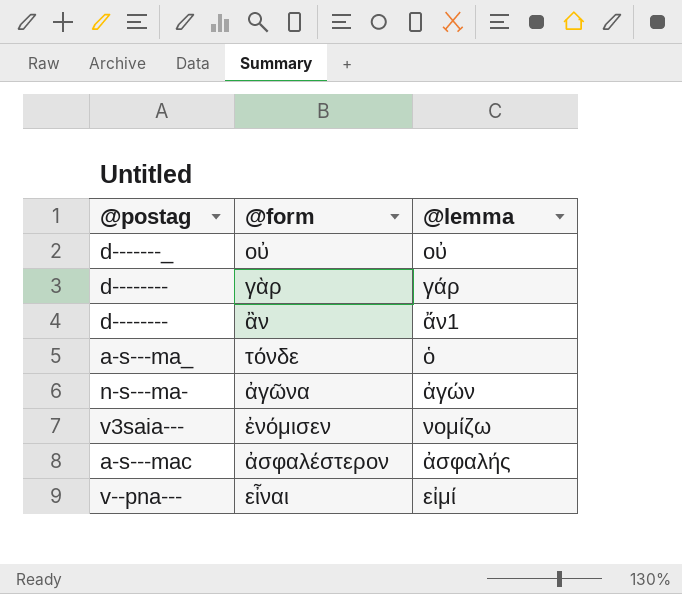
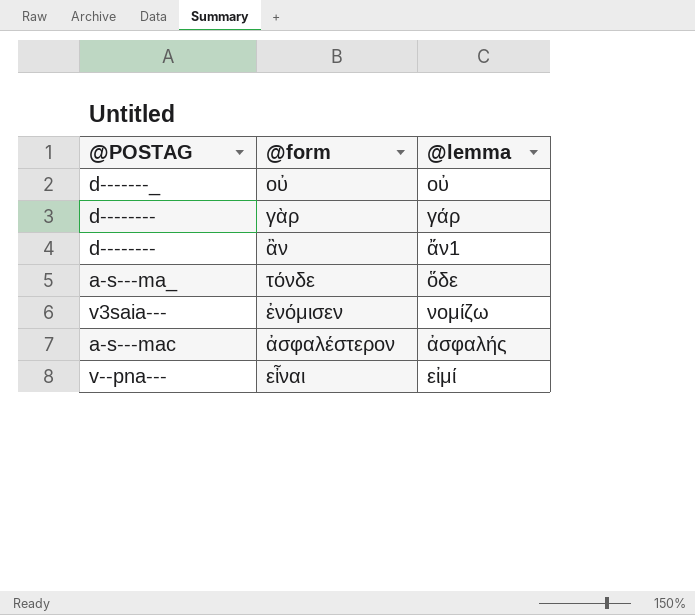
column name: @postag -> @POSTAG
row ἀγῶνα: n-s---ma- | ἀγών -> none
τόνδε | @lemma: ὁ -> ὅδε

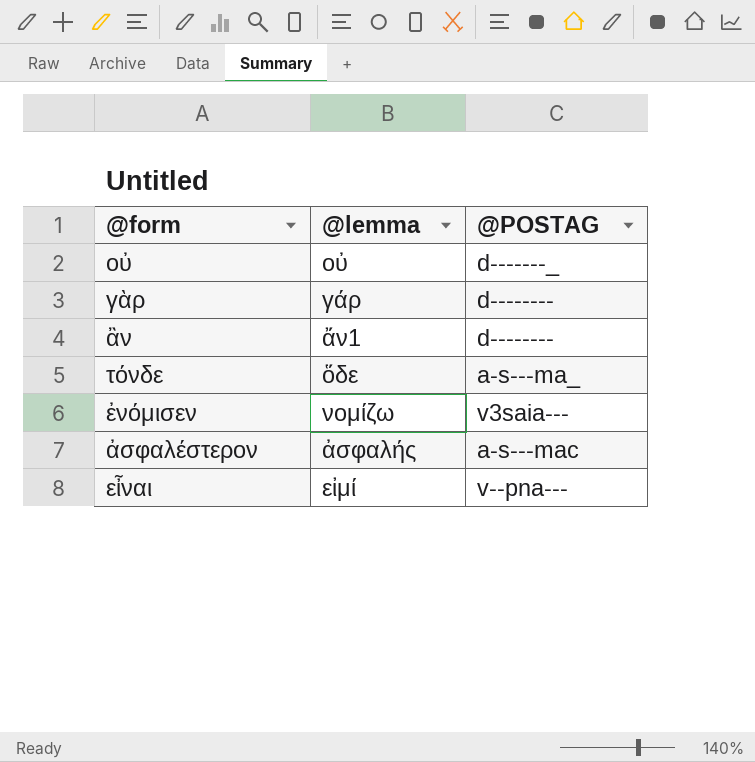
column @POSTAG | position: 1 -> 3

